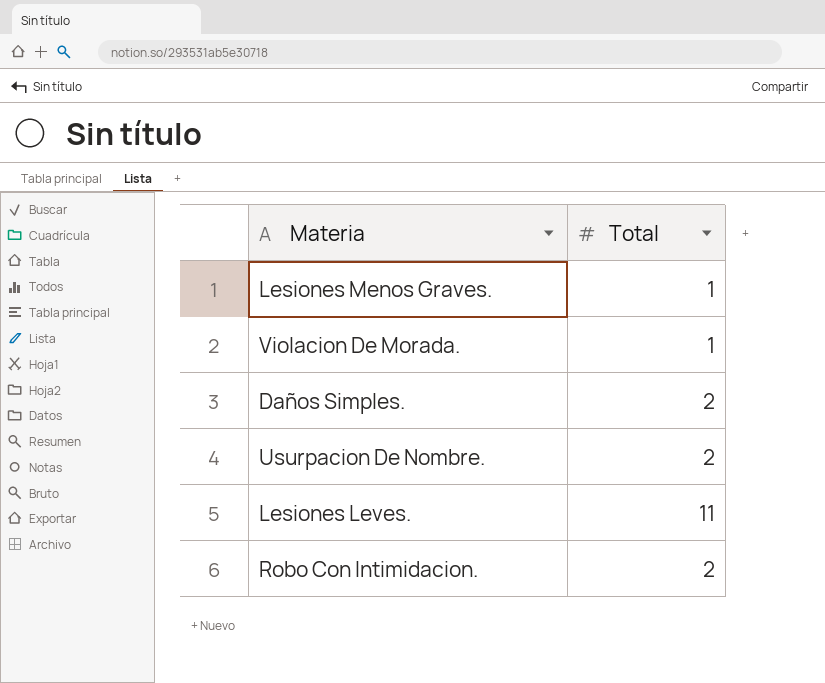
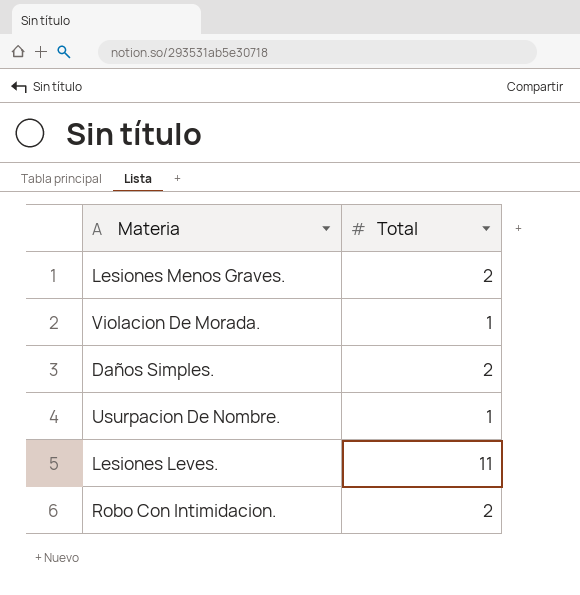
Lesiones Menos Graves. | Total: 1 -> 2
Usurpacion De Nombre. | Total: 2 -> 1

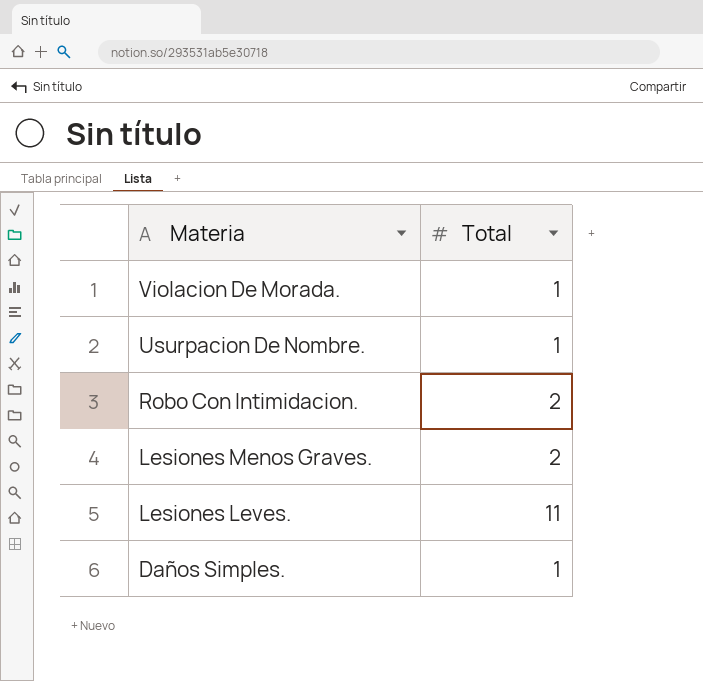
row order: none -> Materia descending
Daños Simples. | Total: 2 -> 1

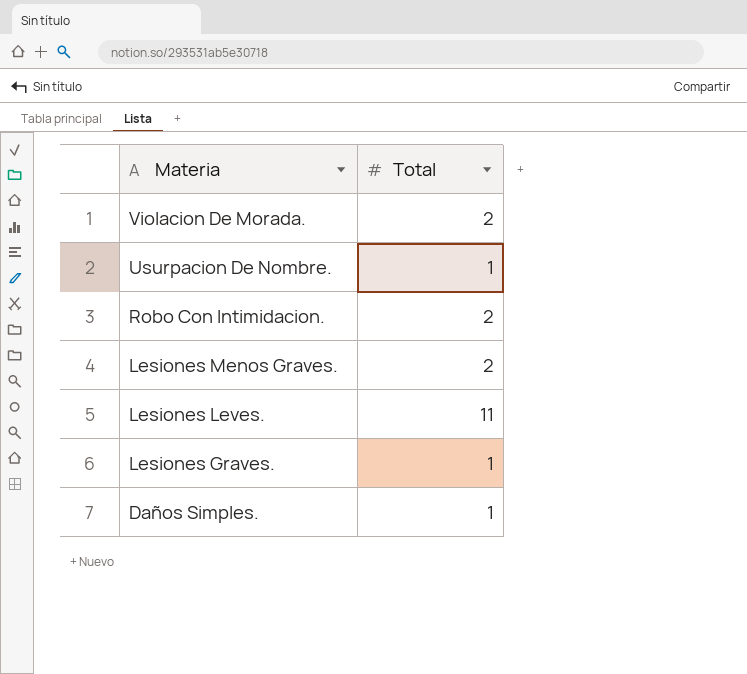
Violacion De Morada. | Total: 1 -> 2
row Lesiones Graves.: none -> 1

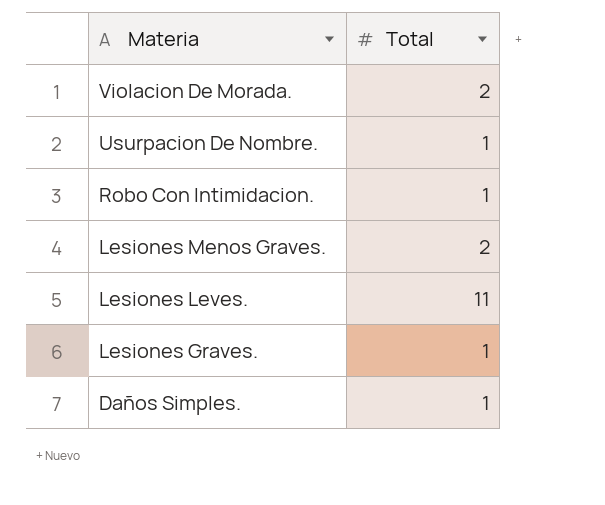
Robo Con Intimidacion. | Total: 2 -> 1

